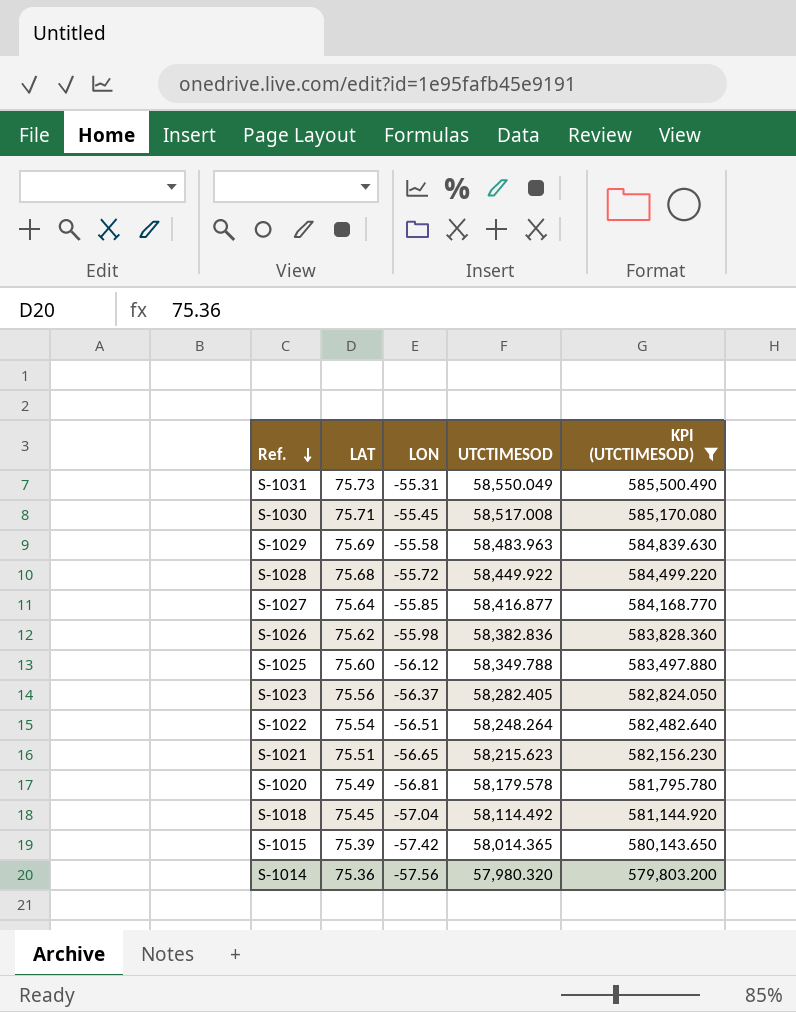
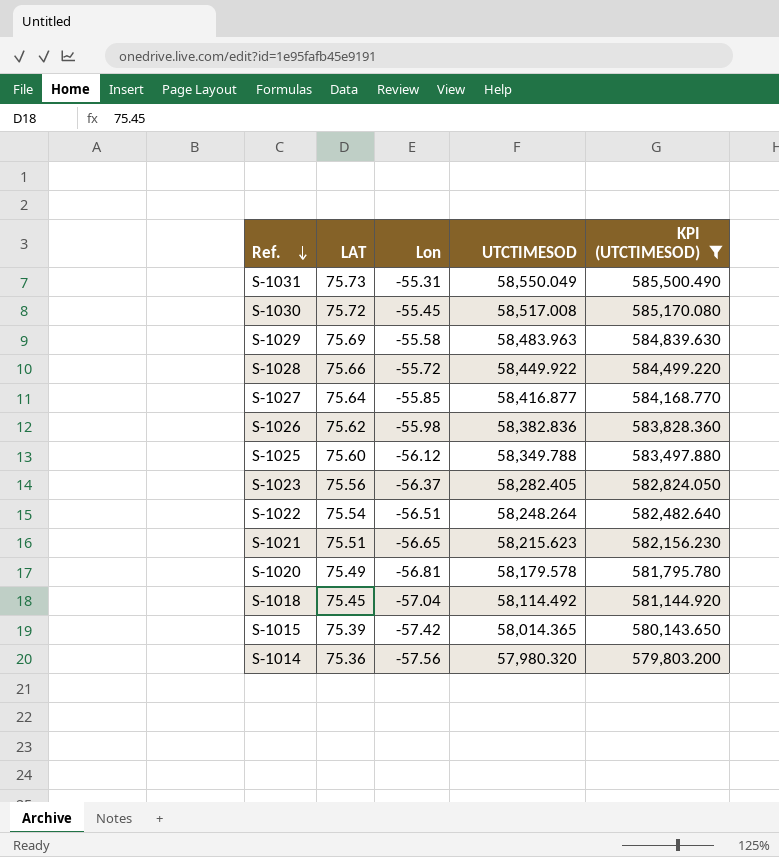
column name: LON -> Lon
S-1030 | LAT: 75.71 -> 75.72
S-1028 | LAT: 75.68 -> 75.66

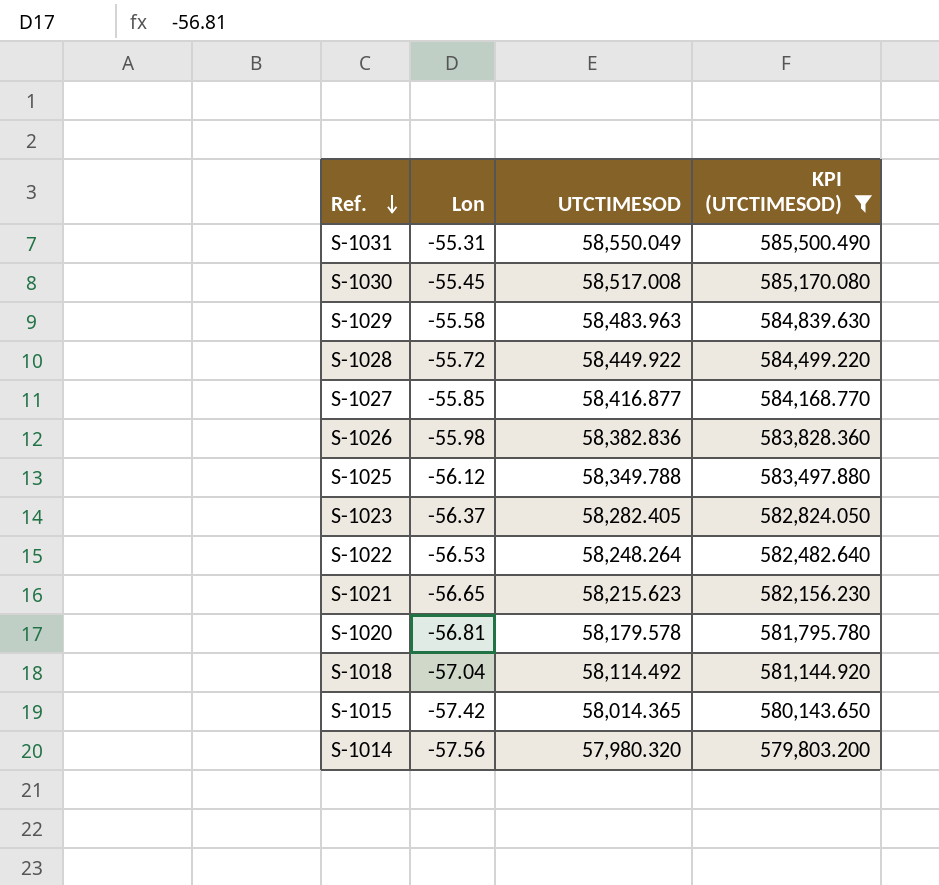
column LAT | position: 2 -> none
S-1022 | Lon: -56.51 -> -56.53

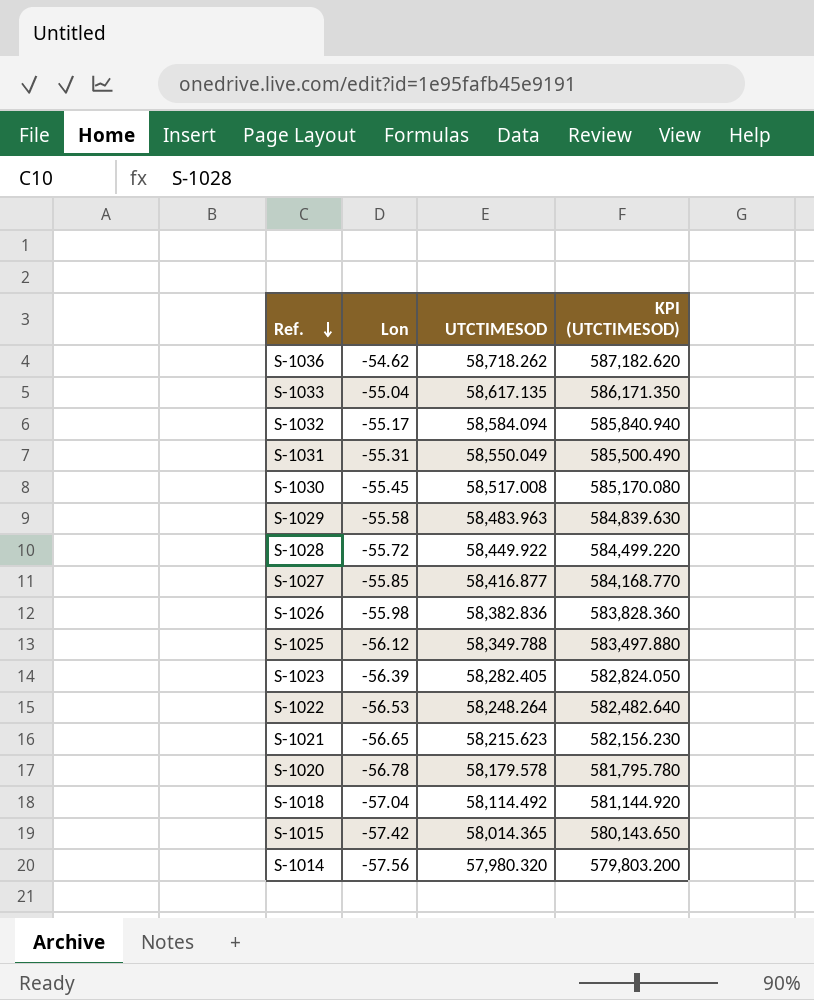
filter: KPI (UTCTIMESOD) <= 585,500.490 -> none
S-1023 | Lon: -56.37 -> -56.39
S-1020 | Lon: -56.81 -> -56.78

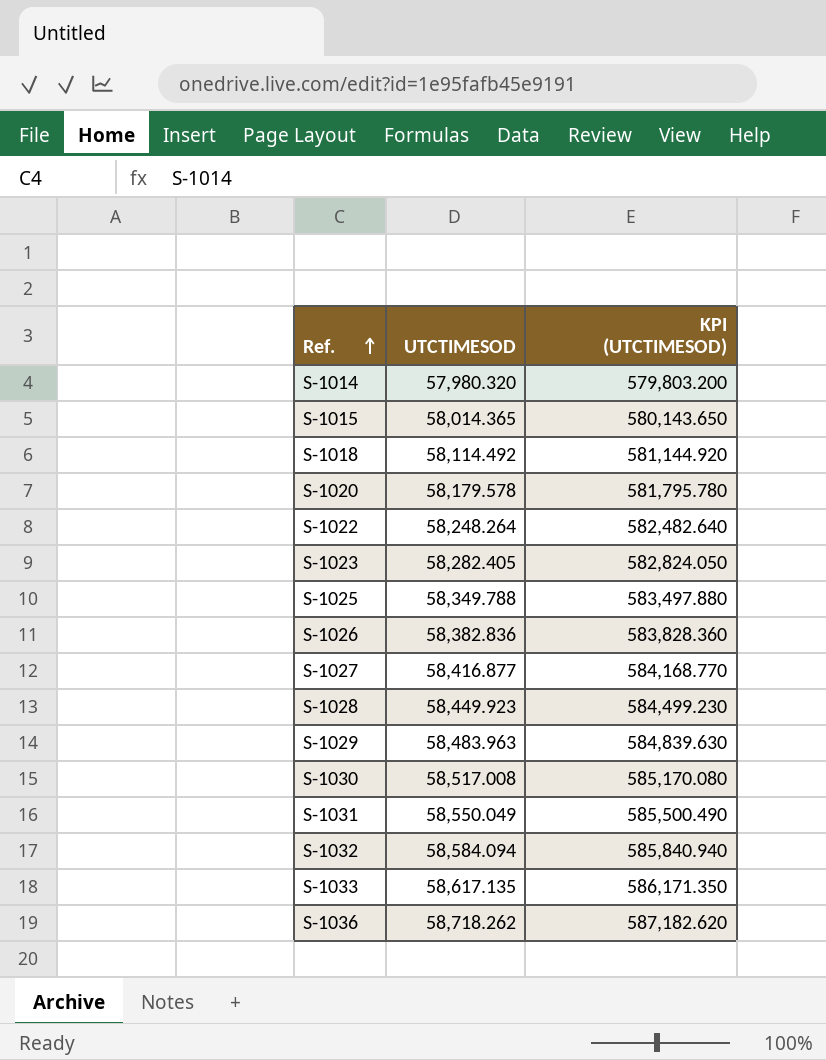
row order: Ref. descending -> Ref. ascending
column Lon | position: 2 -> none
row S-1021: -56.65 | 58,215.623 | 582,156.230 -> none
S-1028 | UTCTIMESOD: 58,449.922 -> 58,449.923
S-1028 | KPI (UTCTIMESOD): 584,499.220 -> 584,499.230

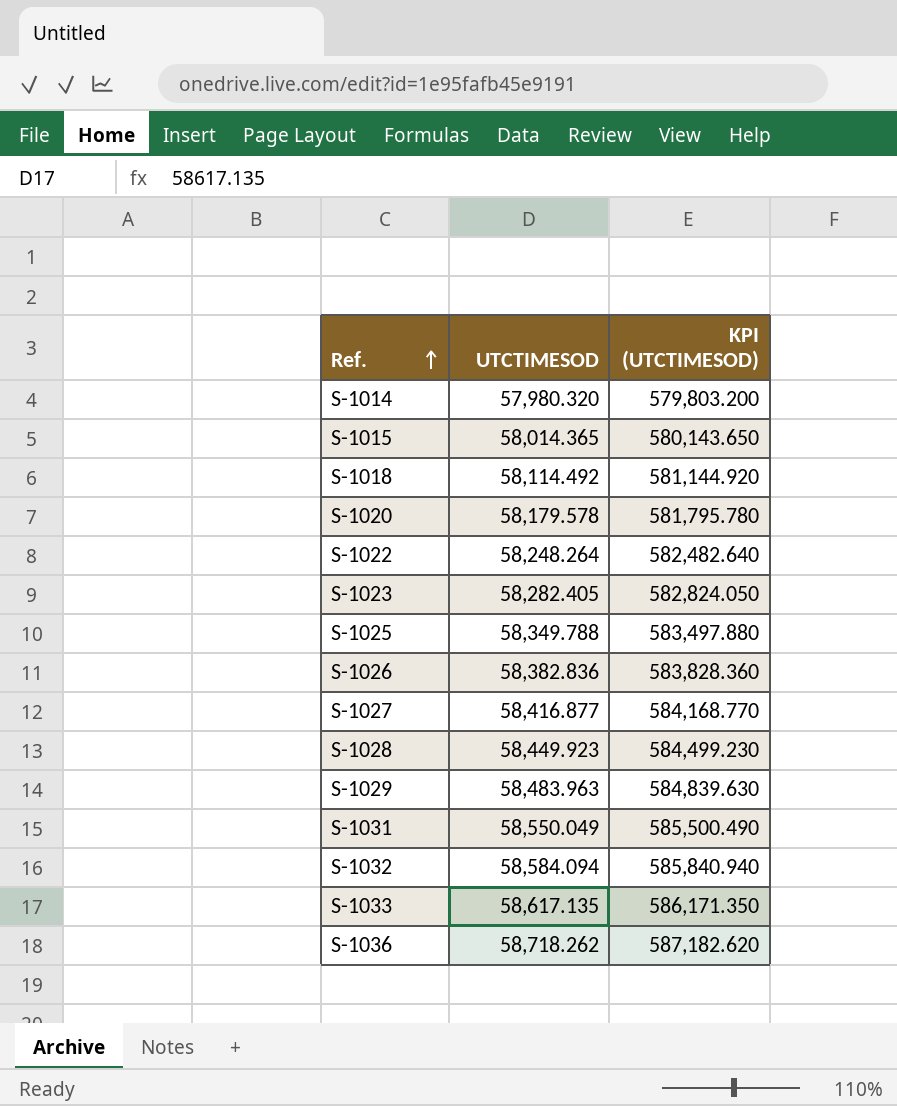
row S-1030: 58,517.008 | 585,170.080 -> none

